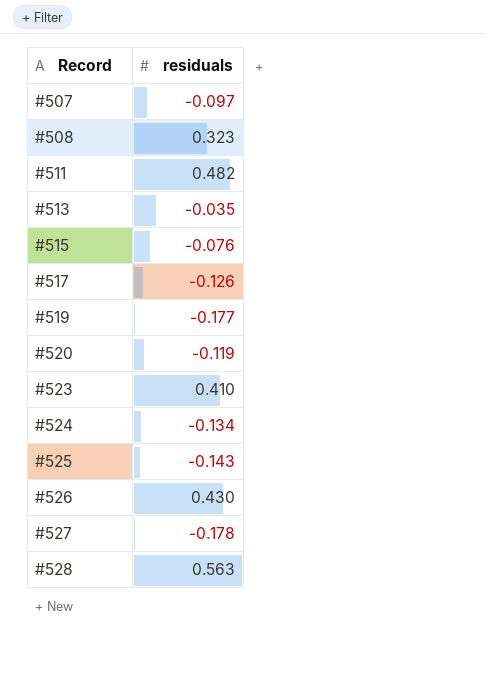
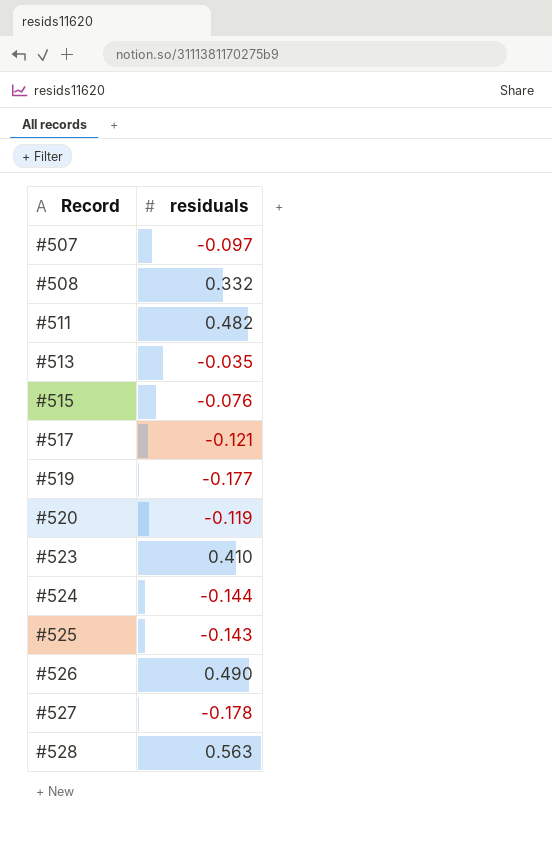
#508 | residuals: 0.323 -> 0.332
#517 | residuals: -0.126 -> -0.121
#524 | residuals: -0.134 -> -0.144
#526 | residuals: 0.430 -> 0.490

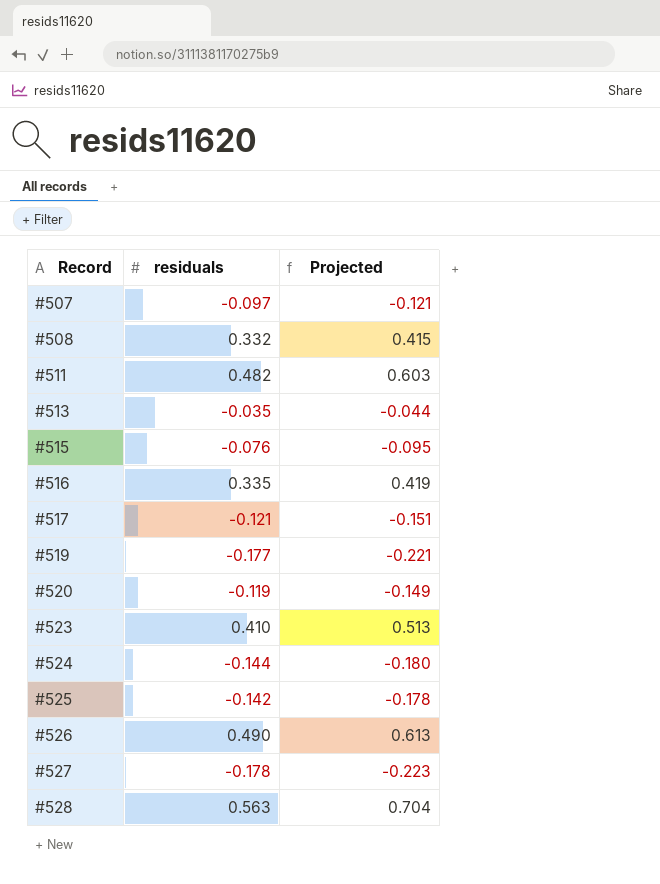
column Projected | formula: none -> [residuals] * 1.25
row #516: none -> 0.335 | 0.419
#525 | residuals: -0.143 -> -0.142

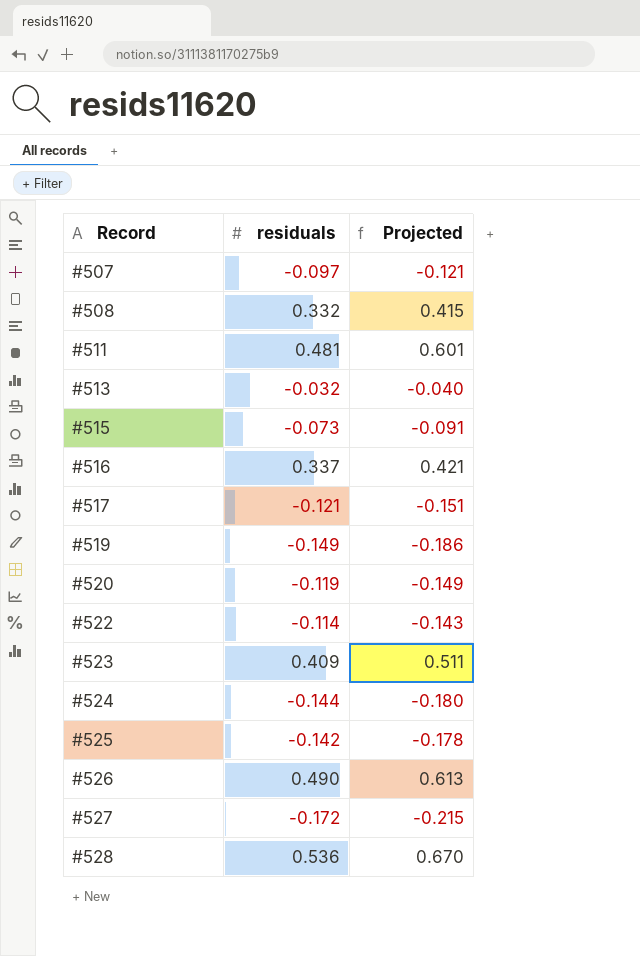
#511 | residuals: 0.482 -> 0.481
#511 | Projected: 0.603 -> 0.601
#513 | residuals: -0.035 -> -0.032
#513 | Projected: -0.044 -> -0.040
#515 | residuals: -0.076 -> -0.073
#515 | Projected: -0.095 -> -0.091
#516 | residuals: 0.335 -> 0.337
#516 | Projected: 0.419 -> 0.421
#519 | residuals: -0.177 -> -0.149
#519 | Projected: -0.221 -> -0.186
row #522: none -> -0.114 | -0.143
#523 | residuals: 0.410 -> 0.409
#523 | Projected: 0.513 -> 0.511
#527 | residuals: -0.178 -> -0.172
#527 | Projected: -0.223 -> -0.215
#528 | residuals: 0.563 -> 0.536
#528 | Projected: 0.704 -> 0.670

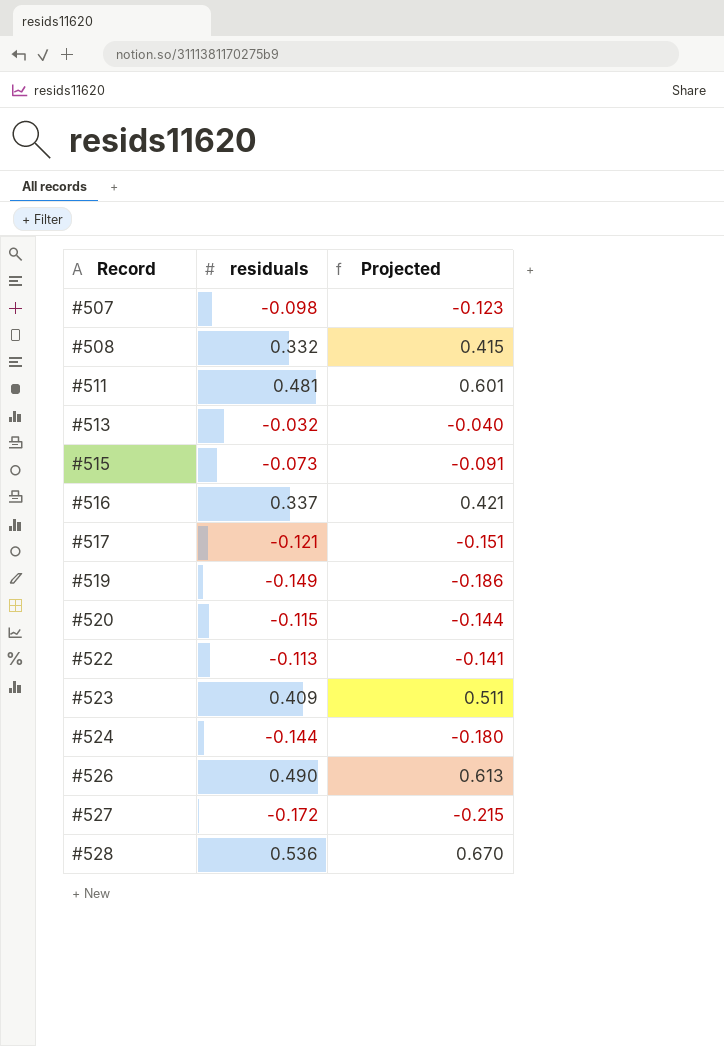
row #525: -0.142 | -0.178 -> none
#507 | residuals: -0.097 -> -0.098
#507 | Projected: -0.121 -> -0.123
#520 | residuals: -0.119 -> -0.115
#520 | Projected: -0.149 -> -0.144
#522 | residuals: -0.114 -> -0.113
#522 | Projected: -0.143 -> -0.141

